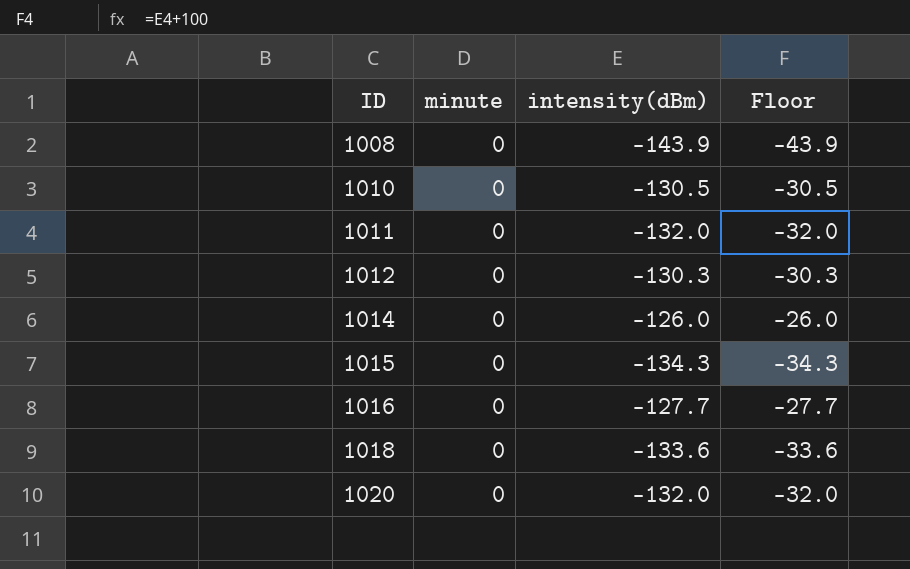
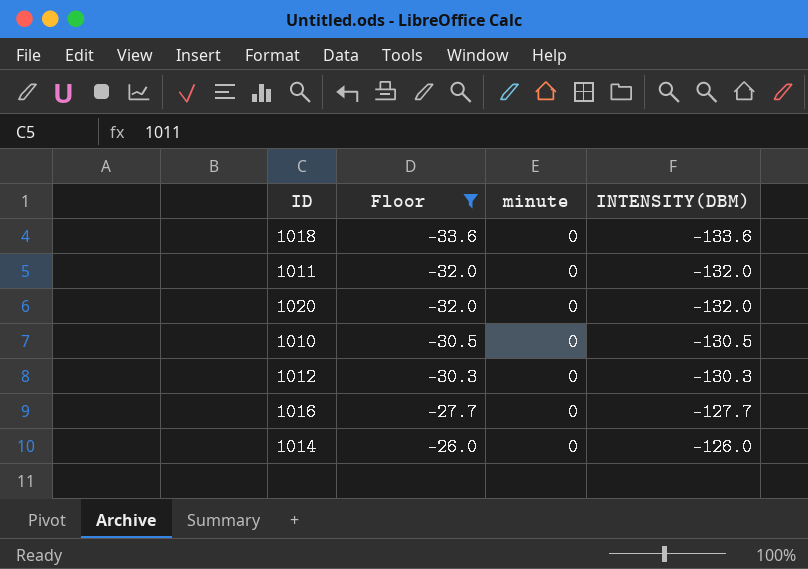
filter: none -> Floor >= -33.6
row order: ID ascending -> Floor ascending
column Floor | position: 4 -> 2
column name: intensity(dBm) -> INTENSITY(DBM)

